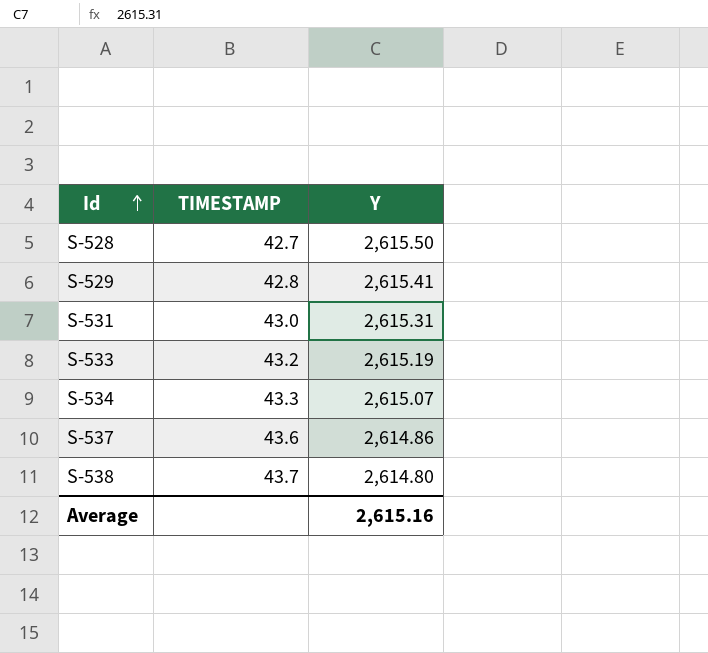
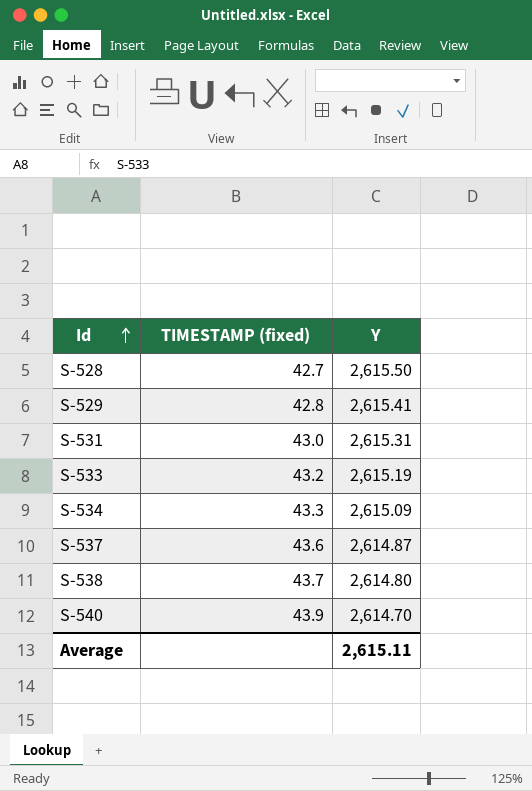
column name: TIMESTAMP -> TIMESTAMP (fixed)
S-534 | Y: 2,615.07 -> 2,615.09
S-537 | Y: 2,614.86 -> 2,614.87
row S-540: none -> 43.9 | 2,614.70
Average | Y: 2,615.16 -> 2,615.11

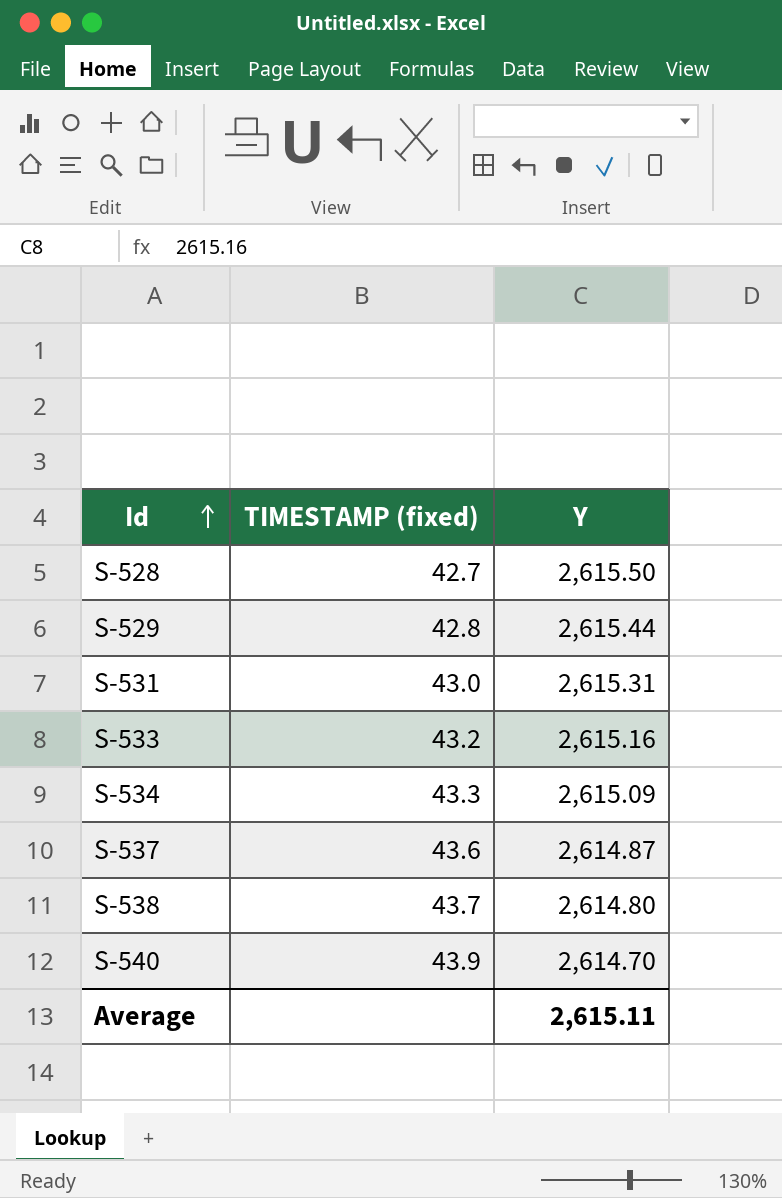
S-529 | Y: 2,615.41 -> 2,615.44
S-533 | Y: 2,615.19 -> 2,615.16

